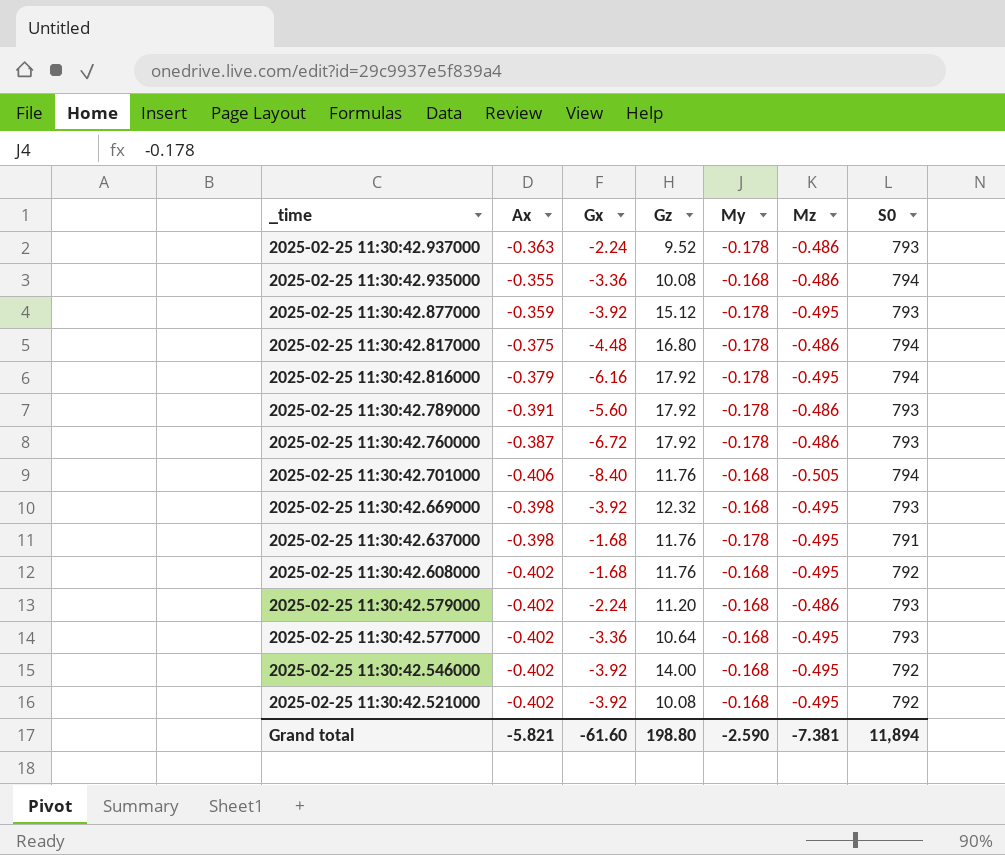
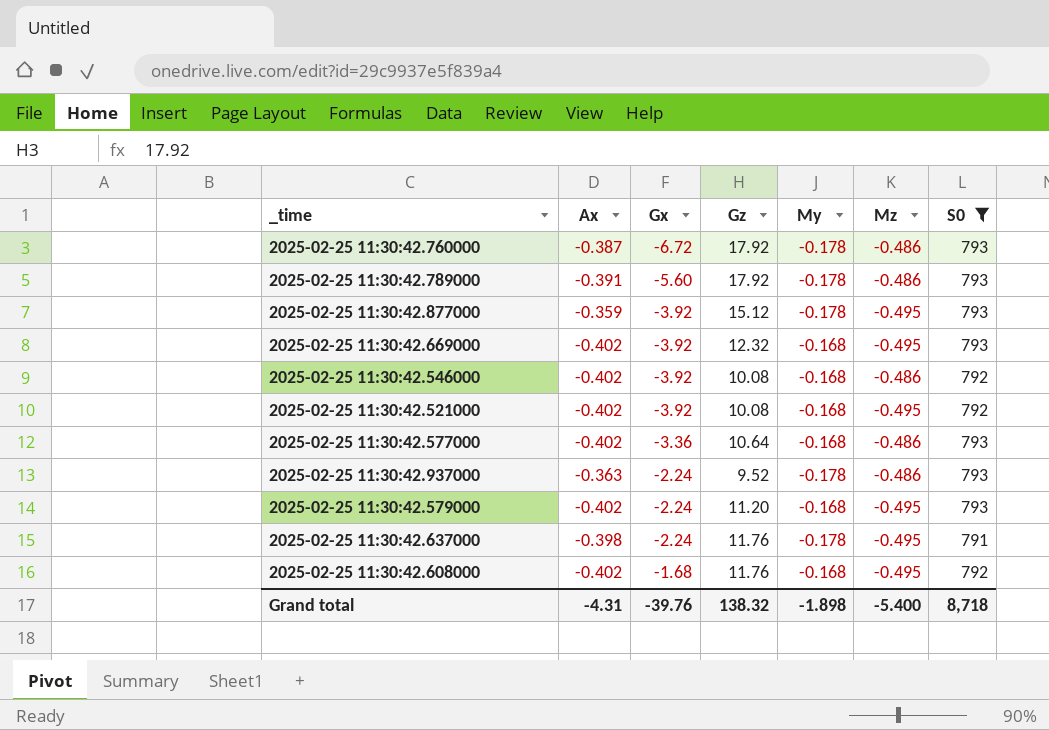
filter: none -> S0 != 794
row order: _time descending -> Gx ascending
2025-02-25 11:30:42.669000 | Ax: -0.398 -> -0.402
2025-02-25 11:30:42.546000 | Gz: 14.00 -> 10.08
2025-02-25 11:30:42.546000 | Mz: -0.495 -> -0.486
2025-02-25 11:30:42.577000 | Mz: -0.495 -> -0.486
2025-02-25 11:30:42.579000 | Mz: -0.486 -> -0.495
2025-02-25 11:30:42.637000 | Gx: -1.68 -> -2.24
Grand total | Ax: -5.821 -> -4.31
Grand total | Gx: -61.60 -> -39.76
Grand total | Gz: 198.80 -> 138.32
Grand total | My: -2.590 -> -1.898
Grand total | Mz: -7.381 -> -5.400
Grand total | S0: 11,894 -> 8,718

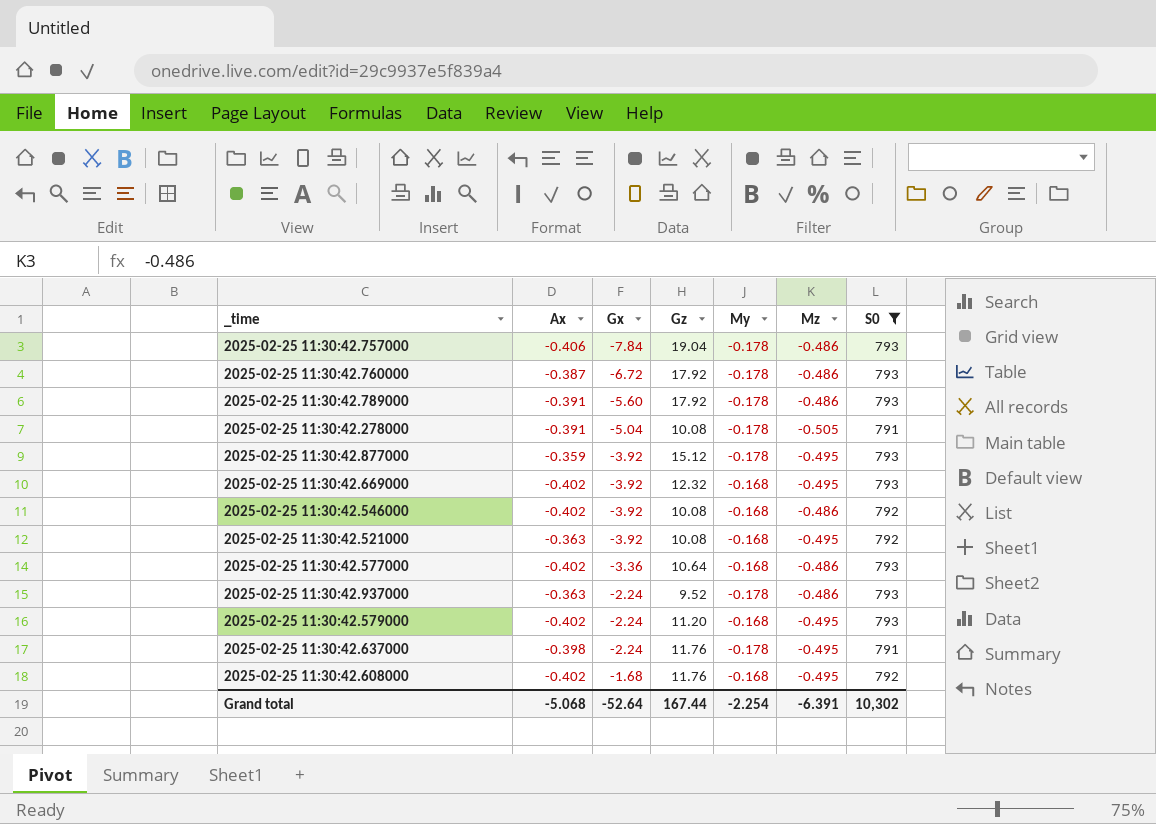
row 2025-02-25 11:30:42.757000: none -> -0.406 | -7.84 | 19.04 | -0.178 | -0.486 | 793
row 2025-02-25 11:30:42.278000: none -> -0.391 | -5.04 | 10.08 | -0.178 | -0.505 | 791
2025-02-25 11:30:42.521000 | Ax: -0.402 -> -0.363
Grand total | Ax: -4.31 -> -5.068
Grand total | Gx: -39.76 -> -52.64
Grand total | Gz: 138.32 -> 167.44
Grand total | My: -1.898 -> -2.254
Grand total | Mz: -5.400 -> -6.391
Grand total | S0: 8,718 -> 10,302

